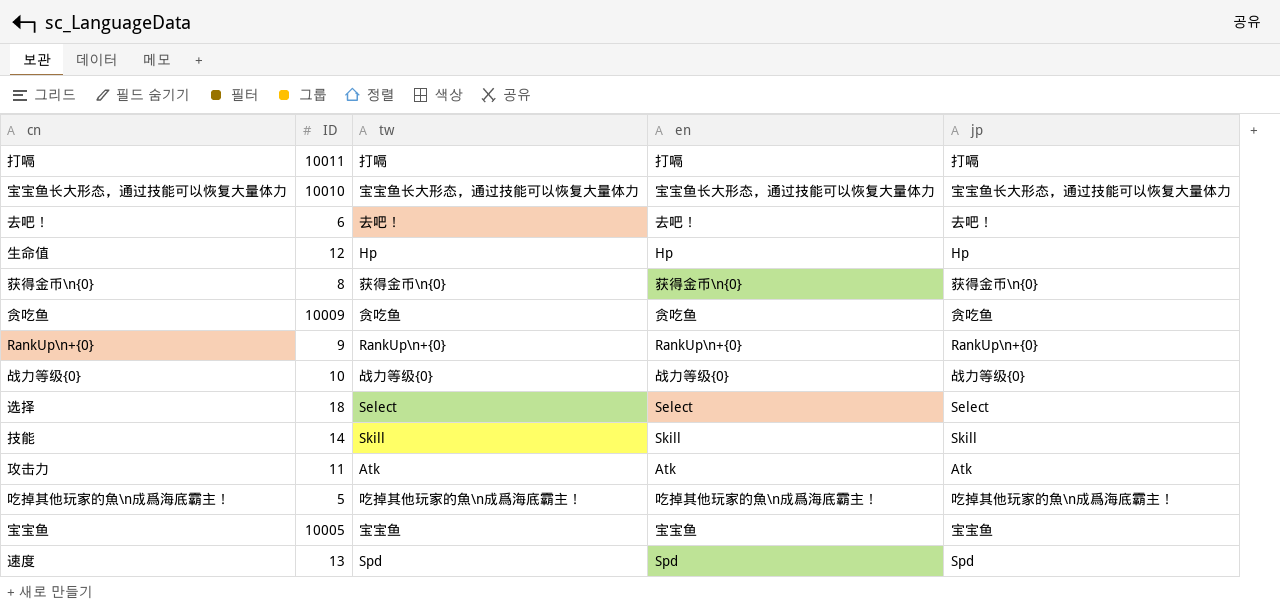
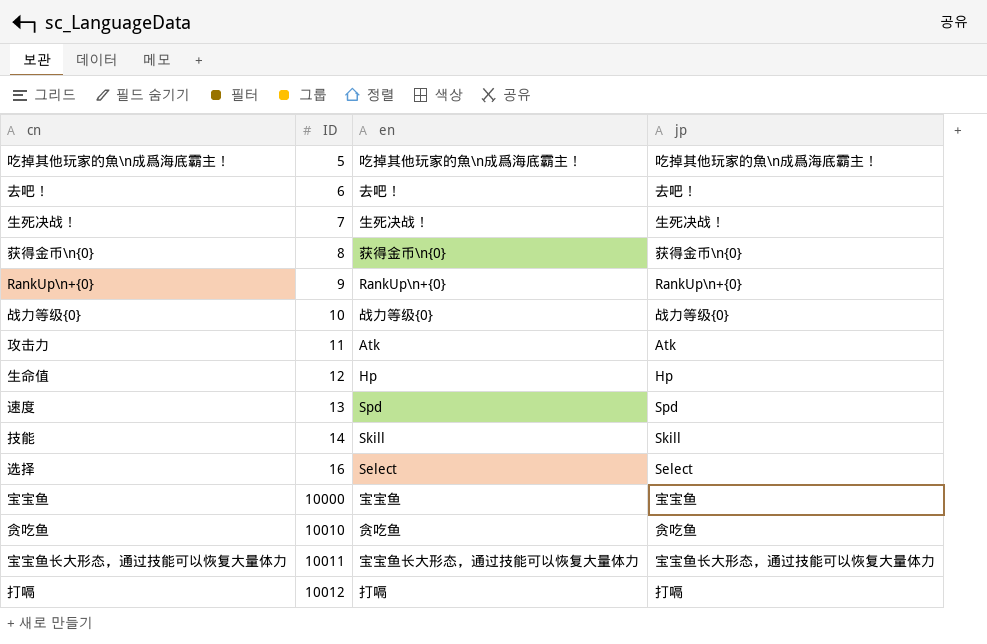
row order: none -> ID ascending
column tw | position: 3 -> none
row 生死决战！: none -> 7 | 生死决战！ | 生死决战！
选择 | ID: 18 -> 16
宝宝鱼 | ID: 10005 -> 10000
贪吃鱼 | ID: 10009 -> 10010
宝宝鱼长大形态，通过技能可以恢复大量体力 | ID: 10010 -> 10011
打嗝 | ID: 10011 -> 10012

